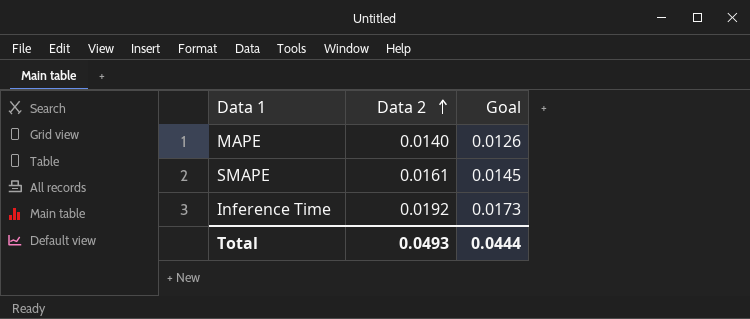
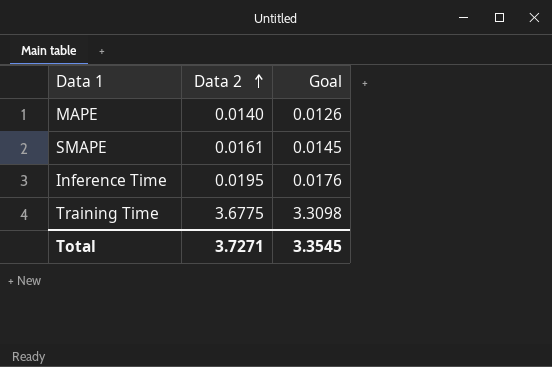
Inference Time | Data 2: 0.0192 -> 0.0195
Inference Time | Goal: 0.0173 -> 0.0176
row Training Time: none -> 3.6775 | 3.3098
Total | Data 2: 0.0493 -> 3.7271
Total | Goal: 0.0444 -> 3.3545

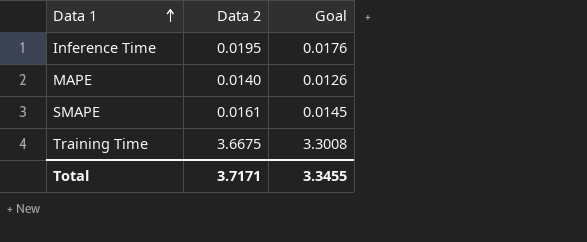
row order: Data 2 ascending -> Data 1 ascending
Training Time | Data 2: 3.6775 -> 3.6675
Training Time | Goal: 3.3098 -> 3.3008
Total | Data 2: 3.7271 -> 3.7171
Total | Goal: 3.3545 -> 3.3455

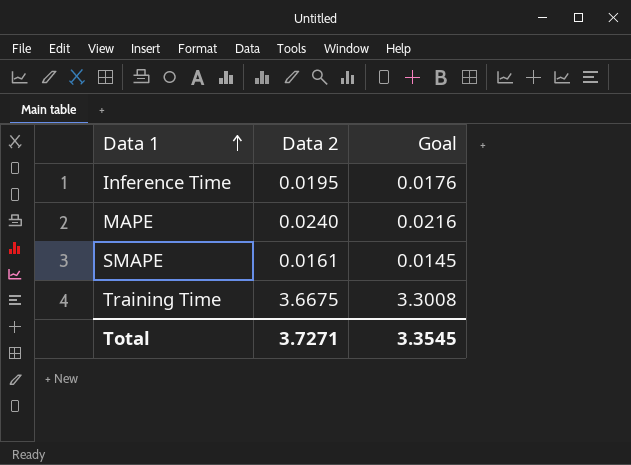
MAPE | Data 2: 0.0140 -> 0.0240
MAPE | Goal: 0.0126 -> 0.0216
Total | Data 2: 3.7171 -> 3.7271
Total | Goal: 3.3455 -> 3.3545

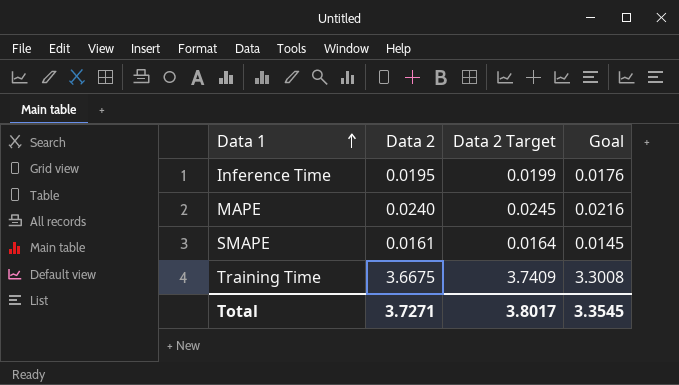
column Data 2 Target | formula: none -> [Data 2] * 1.02

